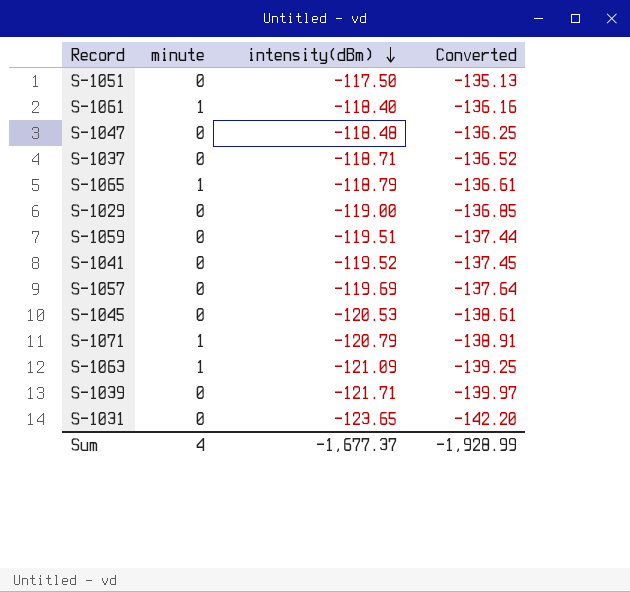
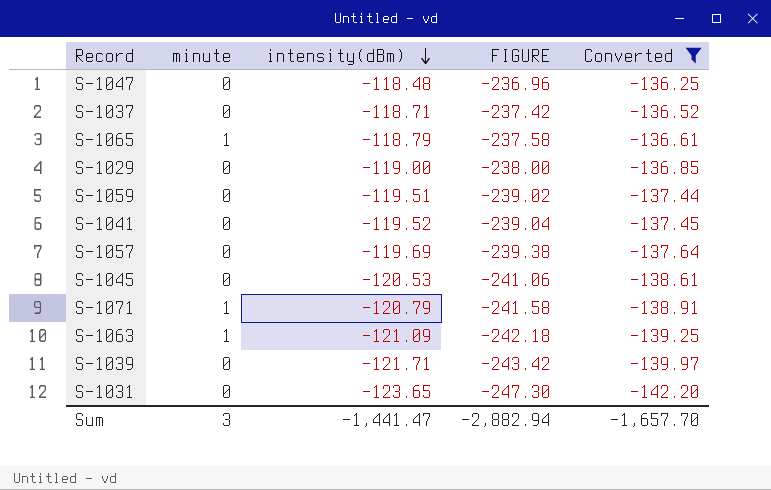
filter: none -> Converted <= -136.25
column FIGURE | formula: none -> [intensity(dBm)] * 2
Sum | minute: 4 -> 3
Sum | intensity(dBm): -1,677.37 -> -1,441.47
Sum | Converted: -1,928.99 -> -1,657.70

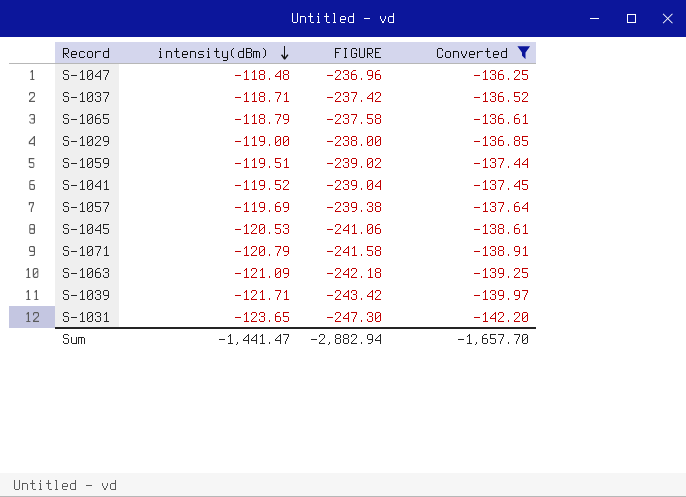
column minute | position: 2 -> none

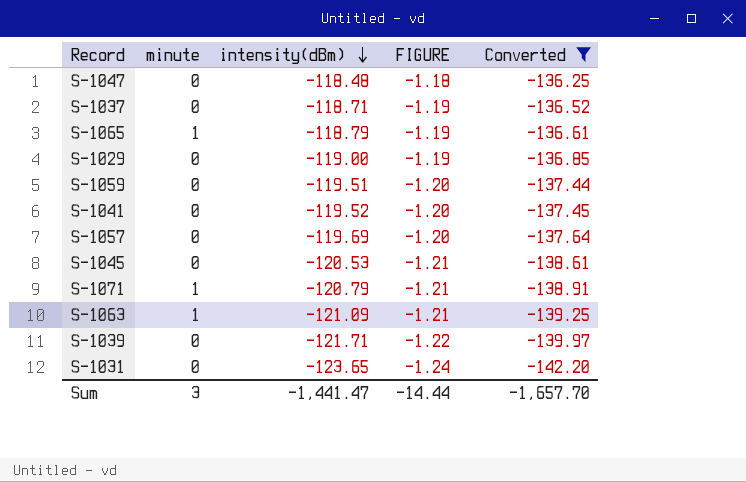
column minute | position: none -> 2
column FIGURE | formula: [intensity(dBm)] * 2 -> [intensity(dBm)] * 0.01
Sum | FIGURE: -2,882.94 -> -14.44

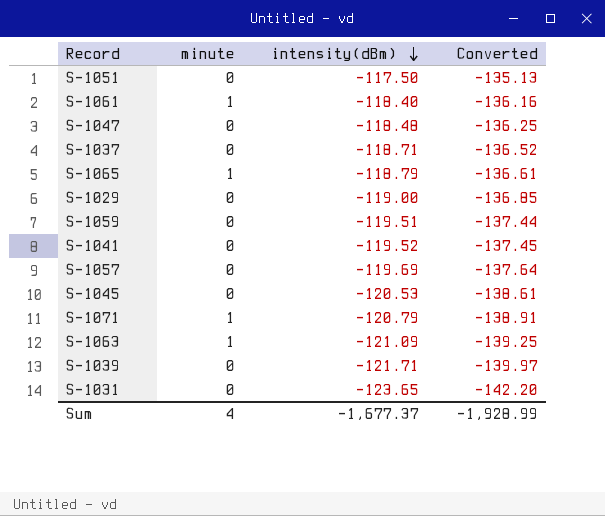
filter: Converted <= -136.25 -> none
column FIGURE | formula: [intensity(dBm)] * 0.01 -> none
Sum | minute: 3 -> 4
Sum | intensity(dBm): -1,441.47 -> -1,677.37
Sum | Converted: -1,657.70 -> -1,928.99

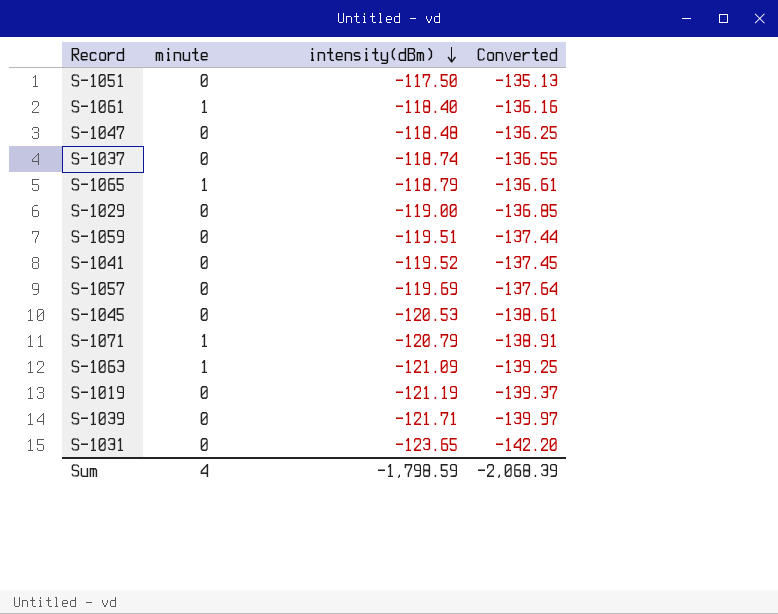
S-1037 | intensity(dBm): -118.71 -> -118.74
S-1037 | Converted: -136.52 -> -136.55
row S-1019: none -> 0 | -121.19 | -139.37
Sum | intensity(dBm): -1,677.37 -> -1,798.59
Sum | Converted: -1,928.99 -> -2,068.39

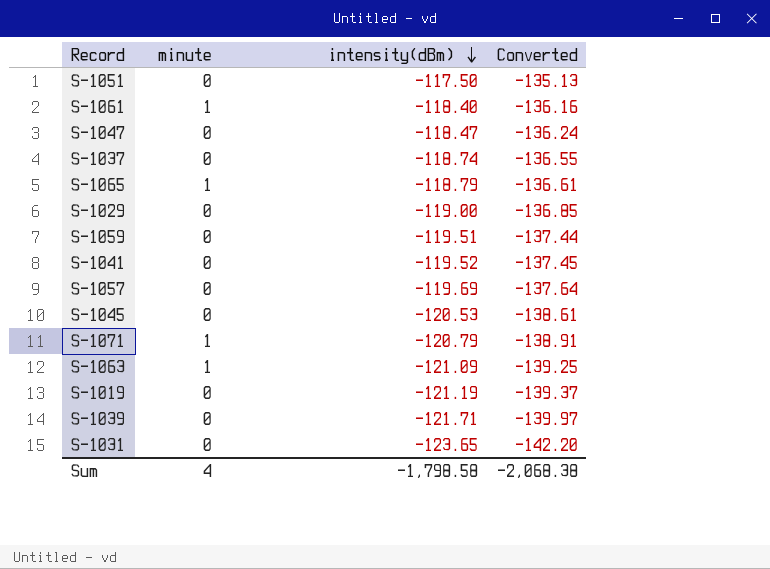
S-1047 | intensity(dBm): -118.48 -> -118.47
S-1047 | Converted: -136.25 -> -136.24
Sum | intensity(dBm): -1,798.59 -> -1,798.58
Sum | Converted: -2,068.39 -> -2,068.38

